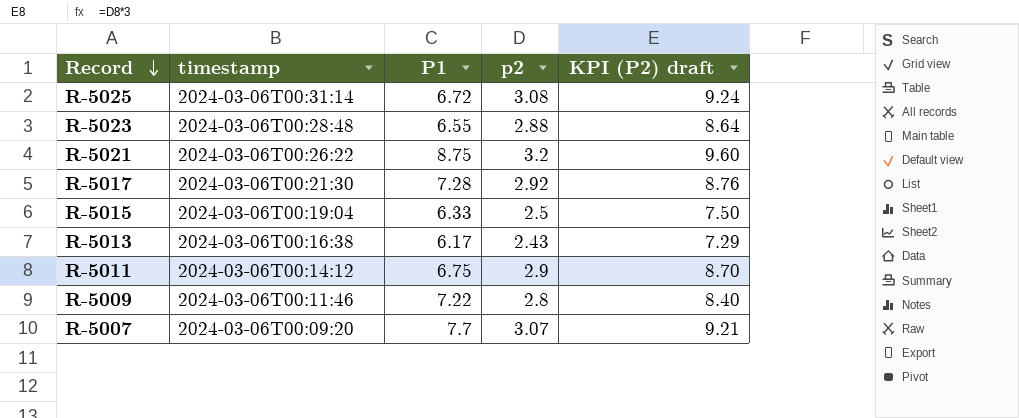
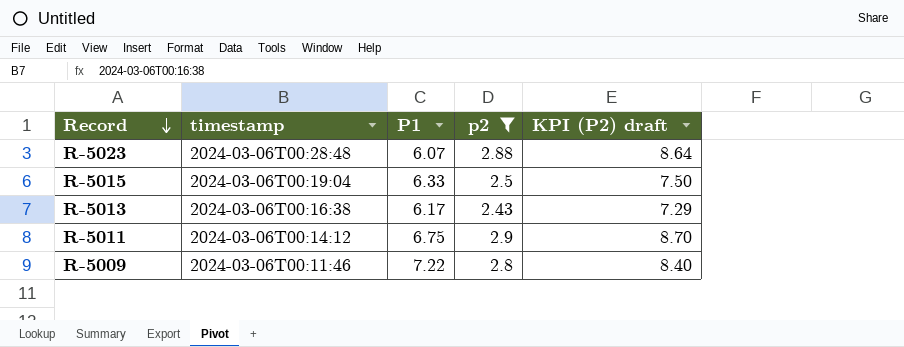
filter: none -> p2 <= 2.9
R-5023 | P1: 6.55 -> 6.07

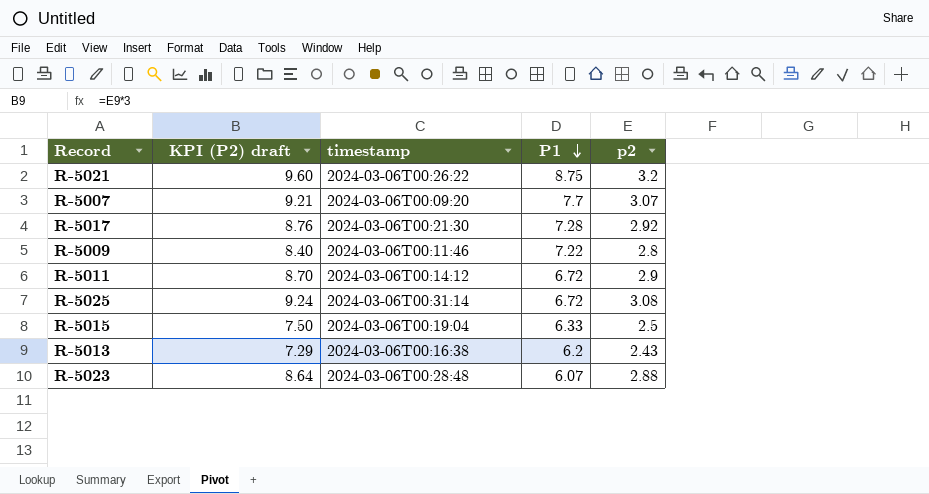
filter: p2 <= 2.9 -> none
row order: Record descending -> P1 descending
column KPI (P2) draft | position: 5 -> 2
R-5011 | P1: 6.75 -> 6.72
R-5013 | P1: 6.17 -> 6.2

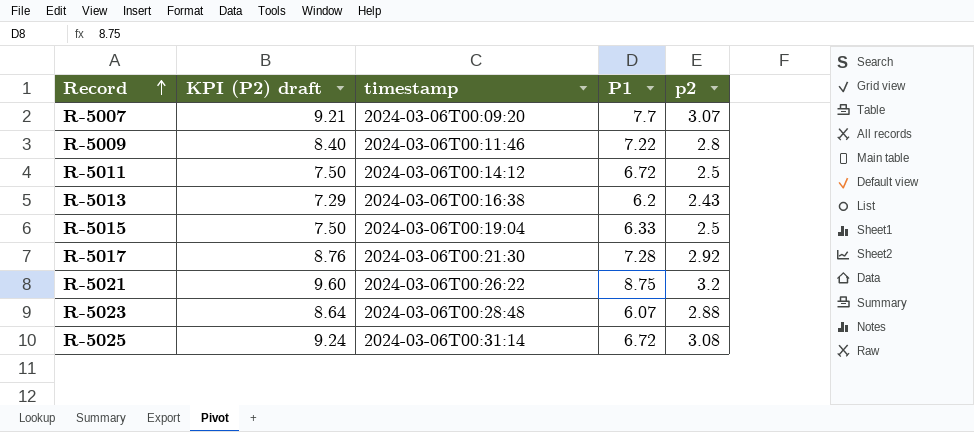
row order: P1 descending -> Record ascending
R-5011 | KPI (P2) draft: 8.70 -> 7.50
R-5011 | p2: 2.9 -> 2.5

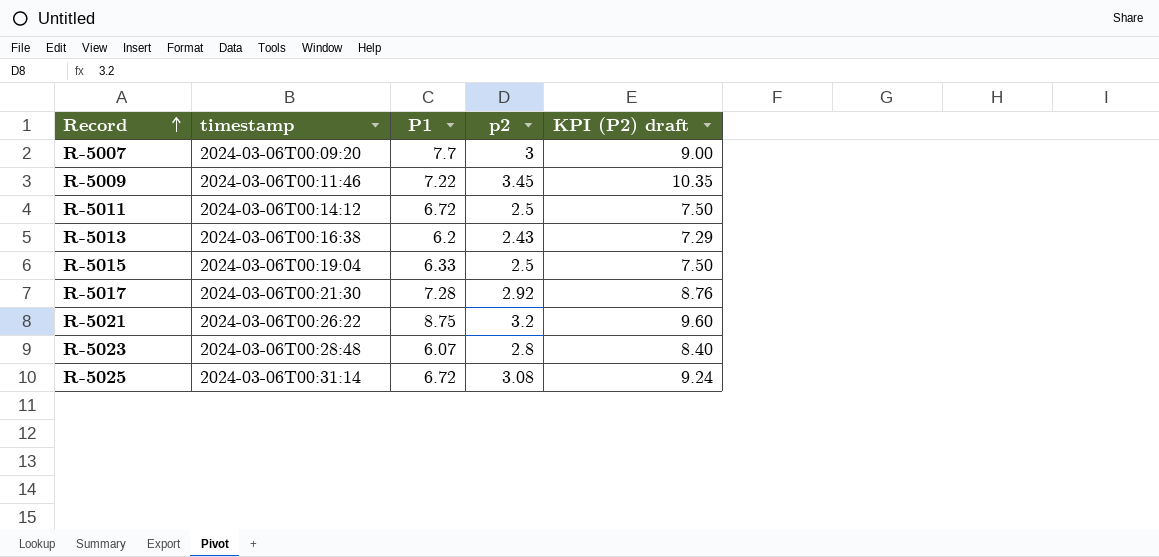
column KPI (P2) draft | position: 2 -> 5
R-5007 | p2: 3.07 -> 3
R-5007 | KPI (P2) draft: 9.21 -> 9.00
R-5009 | p2: 2.8 -> 3.45
R-5009 | KPI (P2) draft: 8.40 -> 10.35
R-5023 | p2: 2.88 -> 2.8
R-5023 | KPI (P2) draft: 8.64 -> 8.40

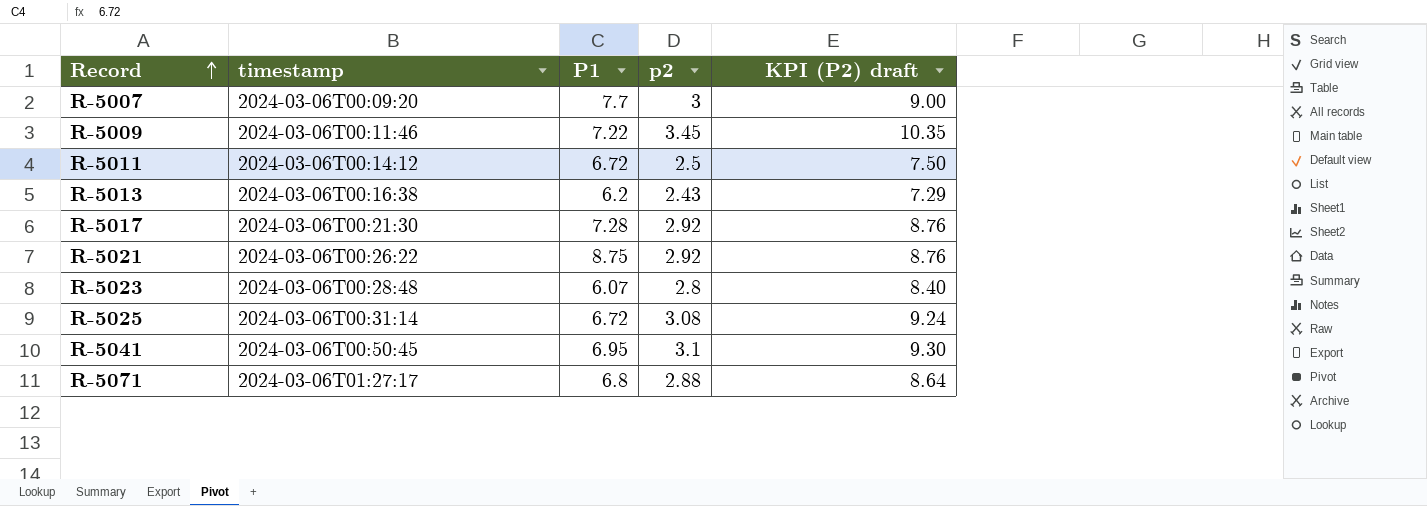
row R-5015: 2024-03-06T00:19:04 | 6.33 | 2.5 | 7.50 -> none
R-5021 | p2: 3.2 -> 2.92
R-5021 | KPI (P2) draft: 9.60 -> 8.76
row R-5041: none -> 2024-03-06T00:50:45 | 6.95 | 3.1 | 9.30
row R-5071: none -> 2024-03-06T01:27:17 | 6.8 | 2.88 | 8.64

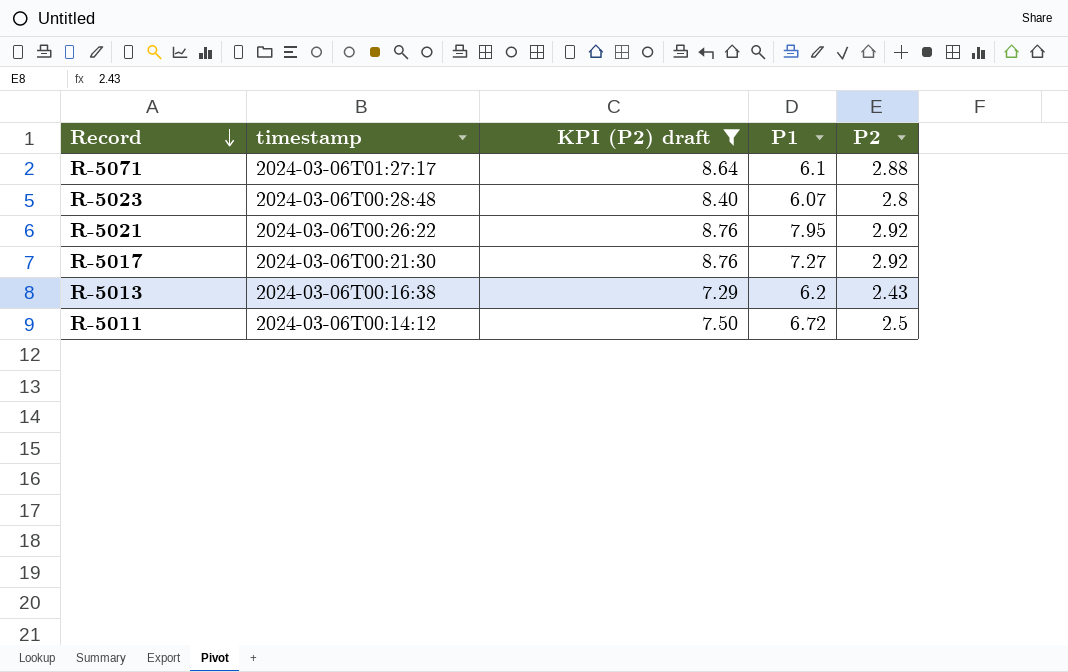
filter: none -> KPI (P2) draft <= 8.76
row order: Record ascending -> Record descending
column KPI (P2) draft | position: 5 -> 3
column name: p2 -> P2
R-5071 | P1: 6.8 -> 6.1
R-5021 | P1: 8.75 -> 7.95
R-5017 | P1: 7.28 -> 7.27

